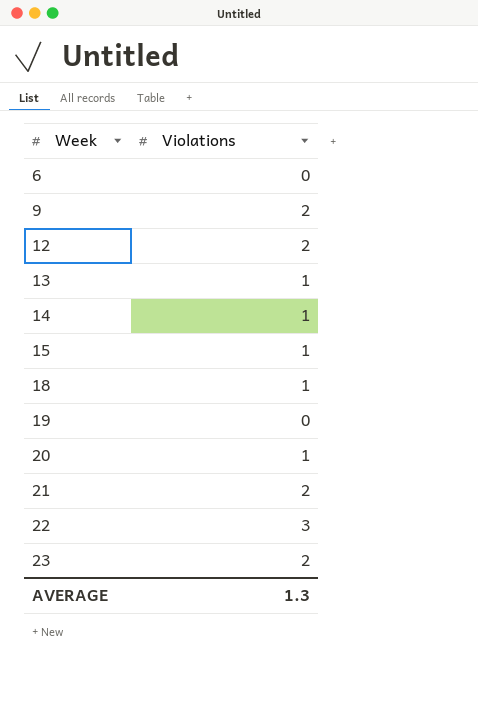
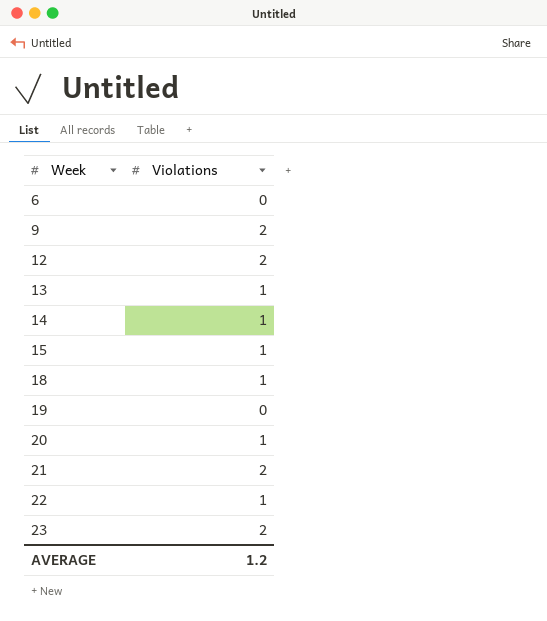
22 | Violations: 3 -> 1
AVERAGE | Violations: 1.3 -> 1.2

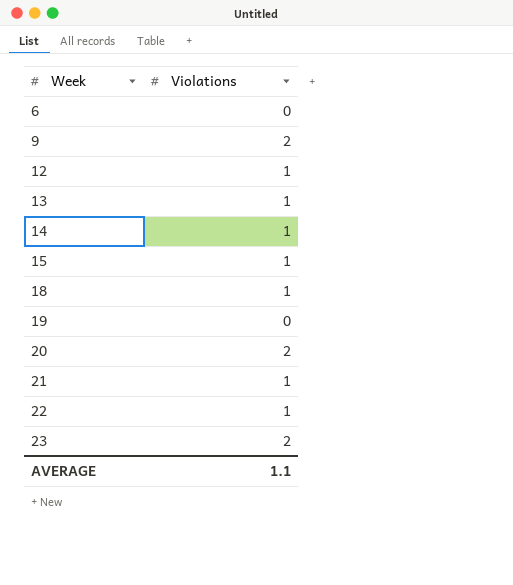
12 | Violations: 2 -> 1
20 | Violations: 1 -> 2
21 | Violations: 2 -> 1
AVERAGE | Violations: 1.2 -> 1.1

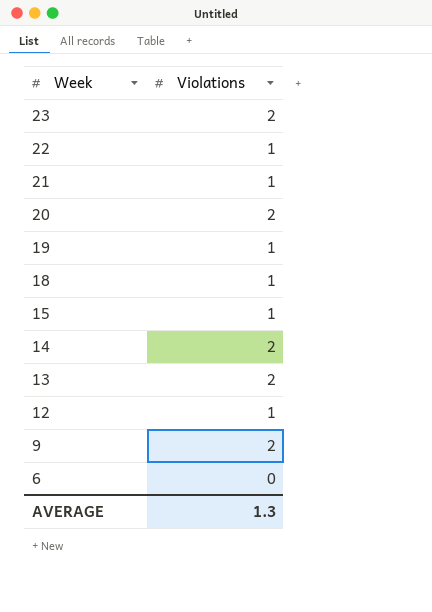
row order: Week ascending -> Week descending
19 | Violations: 0 -> 1
14 | Violations: 1 -> 2
13 | Violations: 1 -> 2
AVERAGE | Violations: 1.1 -> 1.3

